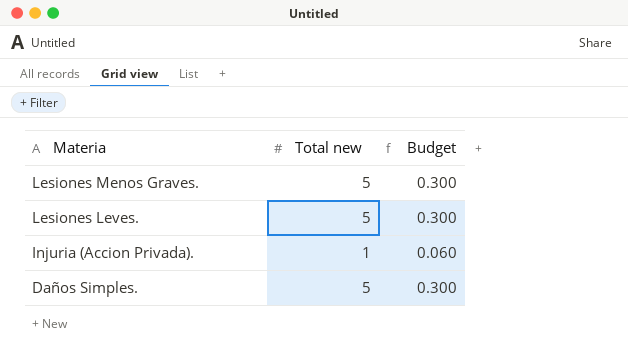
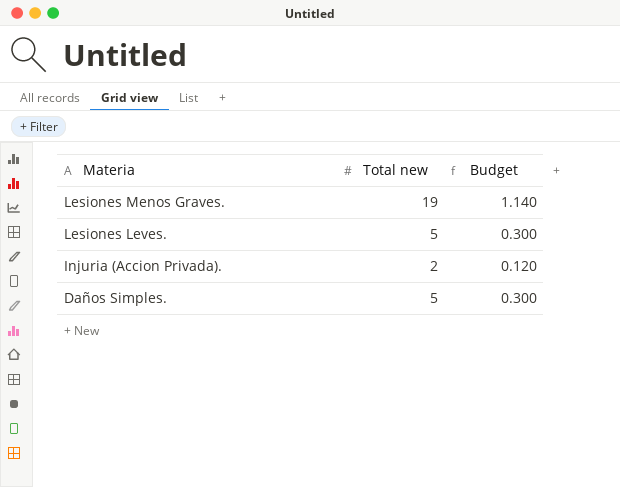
Lesiones Menos Graves. | Total new: 5 -> 19
Lesiones Menos Graves. | Budget: 0.300 -> 1.140
Injuria (Accion Privada). | Total new: 1 -> 2
Injuria (Accion Privada). | Budget: 0.060 -> 0.120

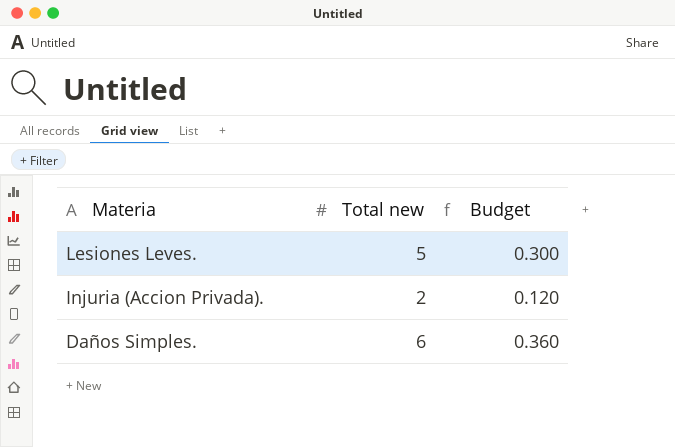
row Lesiones Menos Graves.: 19 | 1.140 -> none
Daños Simples. | Total new: 5 -> 6
Daños Simples. | Budget: 0.300 -> 0.360

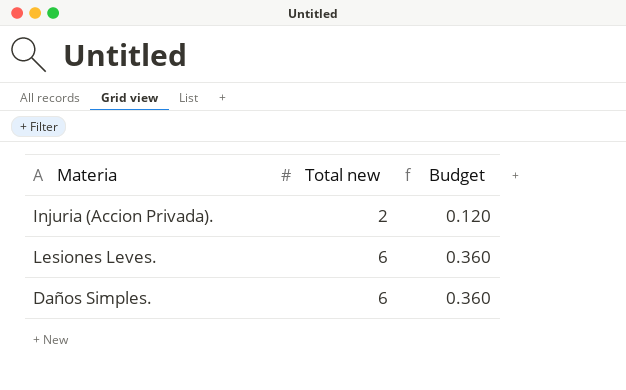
row order: Materia descending -> Total new ascending
Lesiones Leves. | Total new: 5 -> 6
Lesiones Leves. | Budget: 0.300 -> 0.360

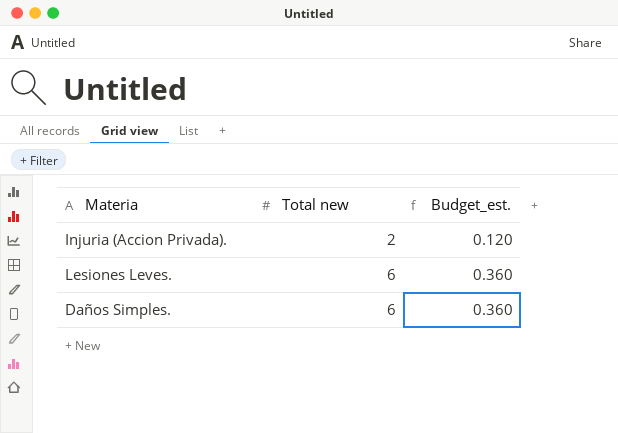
column name: Budget -> Budget_est.

